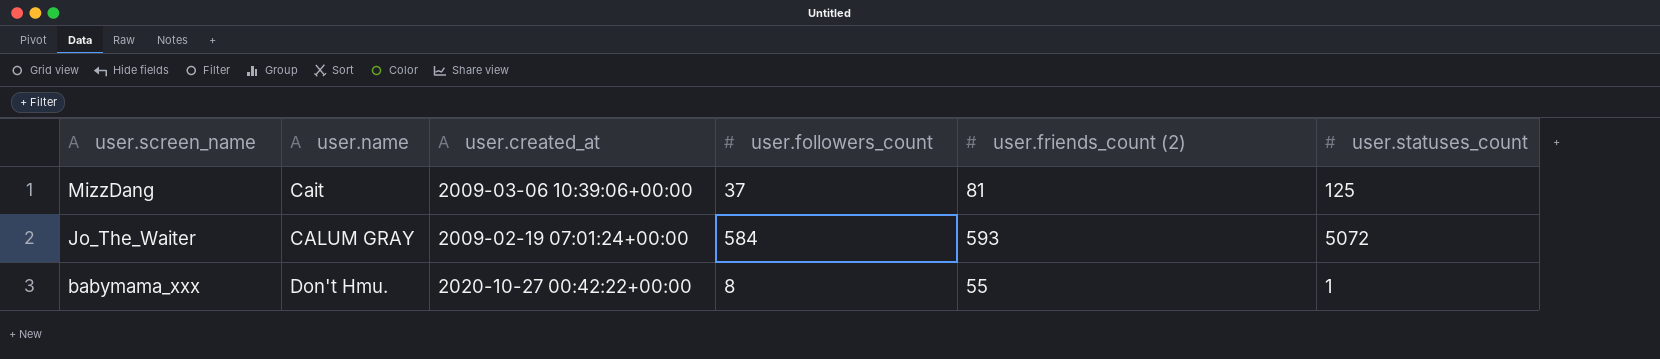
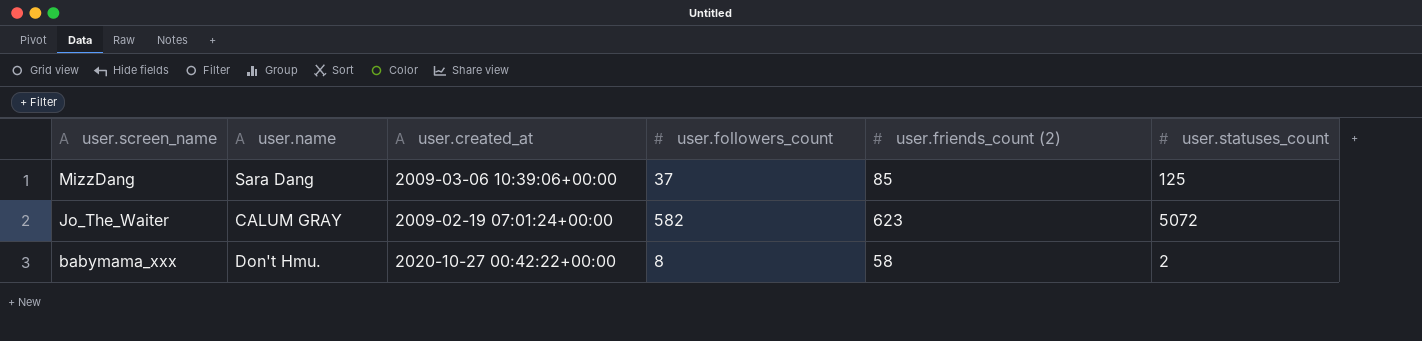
MizzDang | user.name: Cait -> Sara Dang
MizzDang | user.friends_count (2): 81 -> 85
Jo_The_Waiter | user.followers_count: 584 -> 582
Jo_The_Waiter | user.friends_count (2): 593 -> 623
babymama_xxx | user.friends_count (2): 55 -> 58
babymama_xxx | user.statuses_count: 1 -> 2

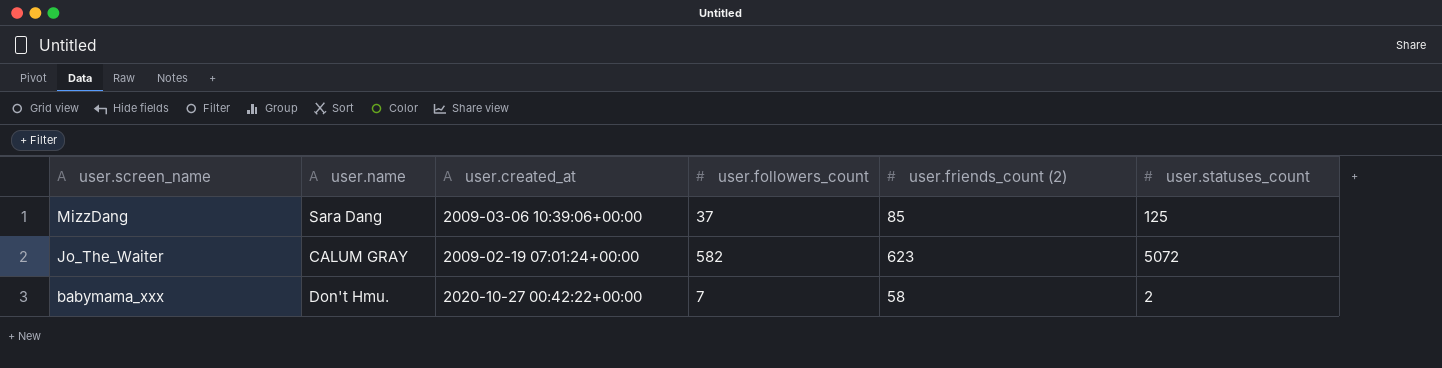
babymama_xxx | user.followers_count: 8 -> 7

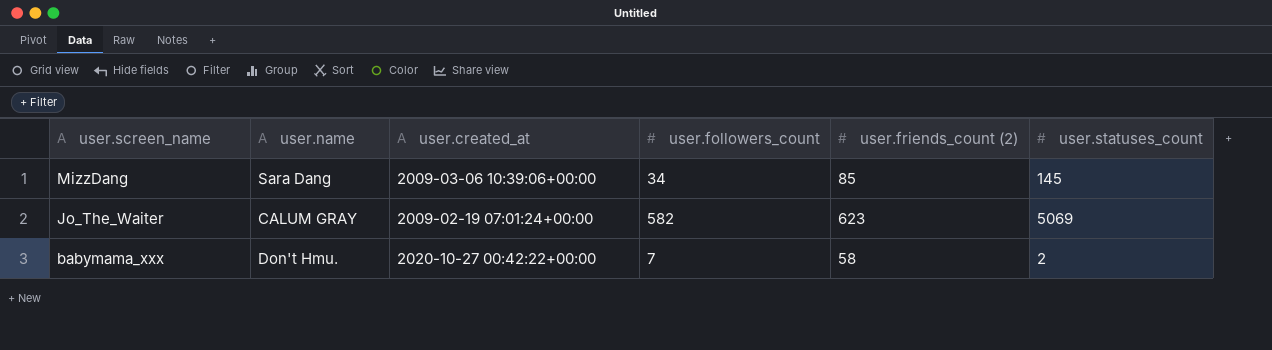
MizzDang | user.followers_count: 37 -> 34
MizzDang | user.statuses_count: 125 -> 145
Jo_The_Waiter | user.statuses_count: 5072 -> 5069

